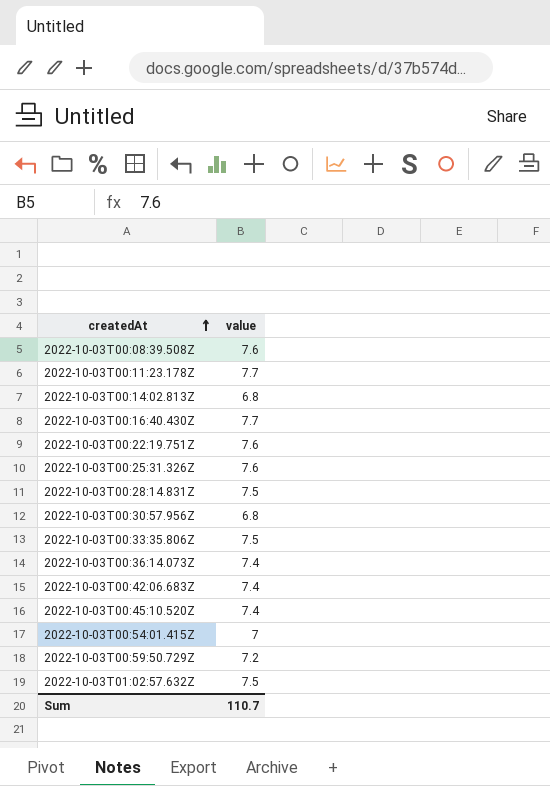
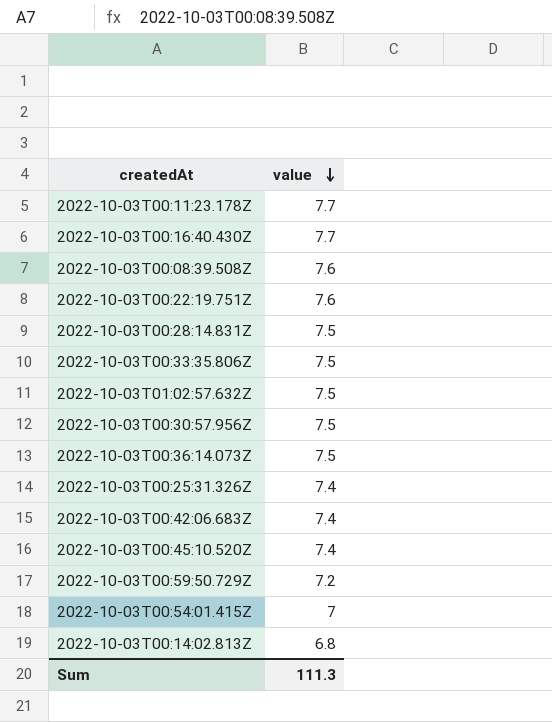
row order: createdAt ascending -> value descending
2022-10-03T00:30:57.956Z | value: 6.8 -> 7.5
2022-10-03T00:36:14.073Z | value: 7.4 -> 7.5
2022-10-03T00:25:31.326Z | value: 7.6 -> 7.4
Sum | value: 110.7 -> 111.3

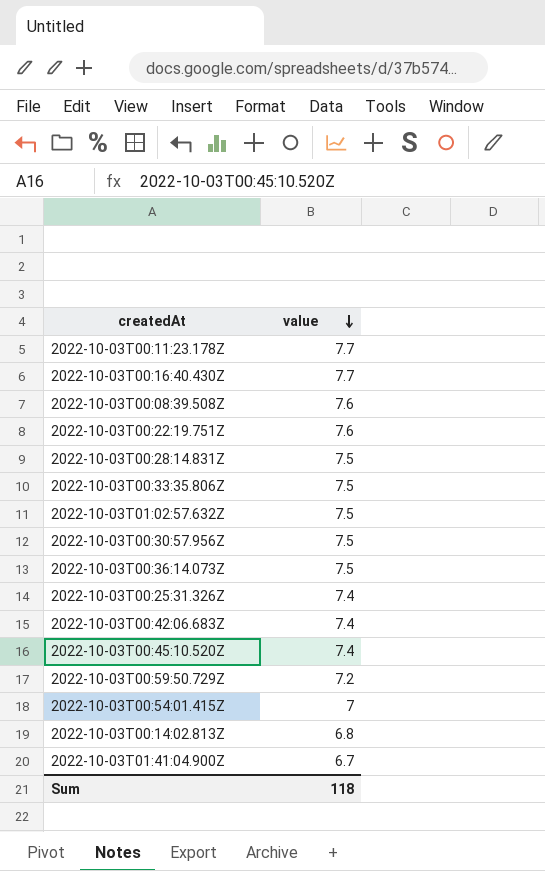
row 2022-10-03T01:41:04.900Z: none -> 6.7
Sum | value: 111.3 -> 118

